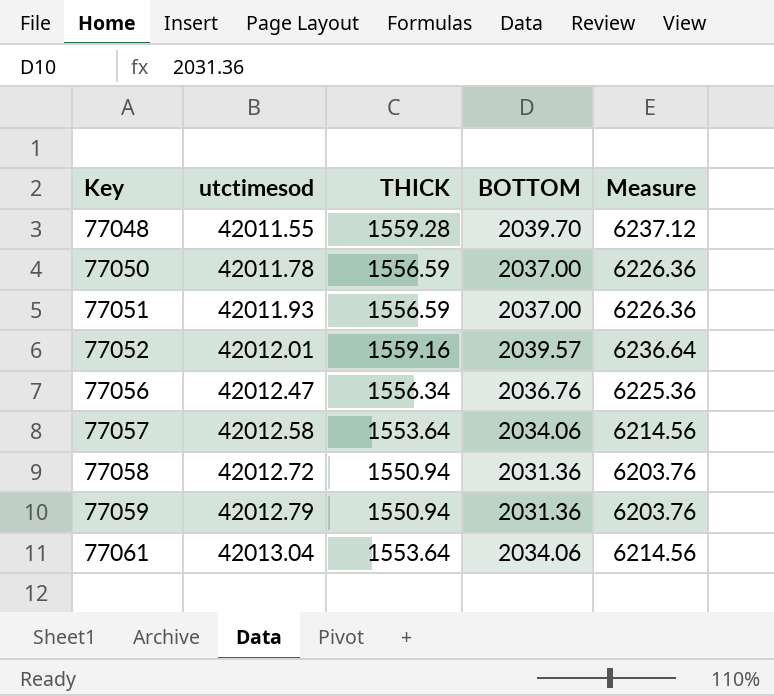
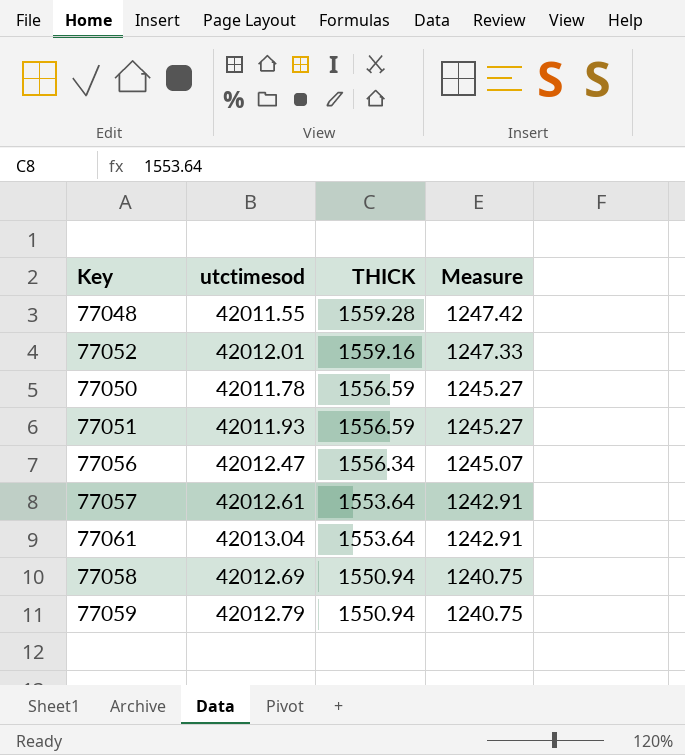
row order: Key ascending -> THICK descending
column BOTTOM | position: 4 -> none
column Measure | formula: [THICK] * 4 -> [THICK] * 0.8
77057 | utctimesod: 42012.58 -> 42012.61
77058 | utctimesod: 42012.72 -> 42012.69

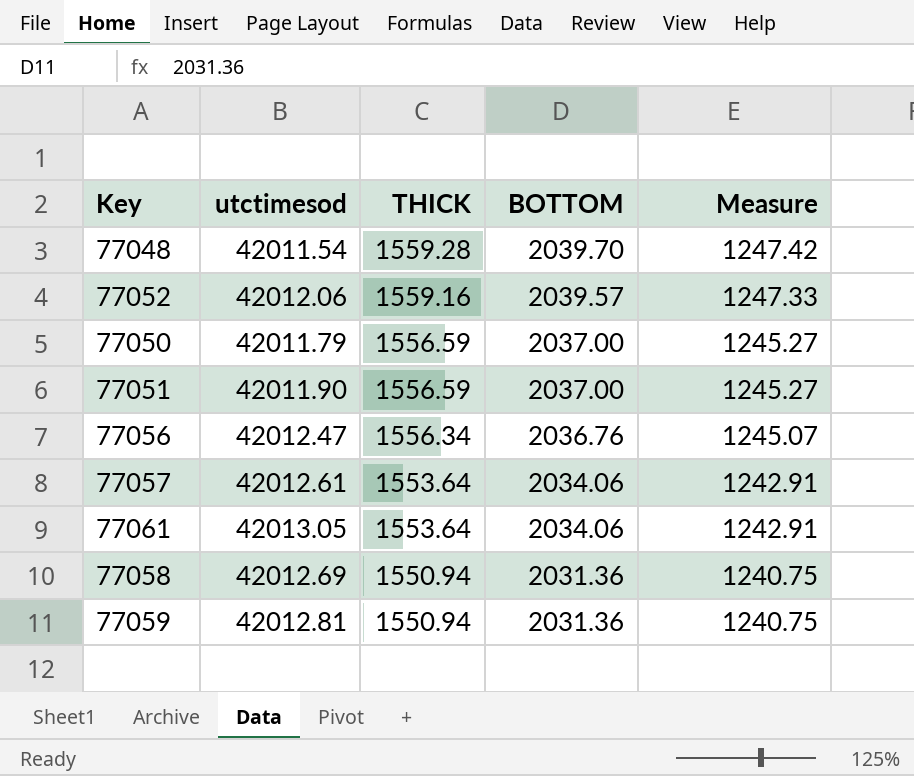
column BOTTOM | position: none -> 4
77048 | utctimesod: 42011.55 -> 42011.54
77052 | utctimesod: 42012.01 -> 42012.06
77050 | utctimesod: 42011.78 -> 42011.79
77051 | utctimesod: 42011.93 -> 42011.90
77061 | utctimesod: 42013.04 -> 42013.05
77059 | utctimesod: 42012.79 -> 42012.81

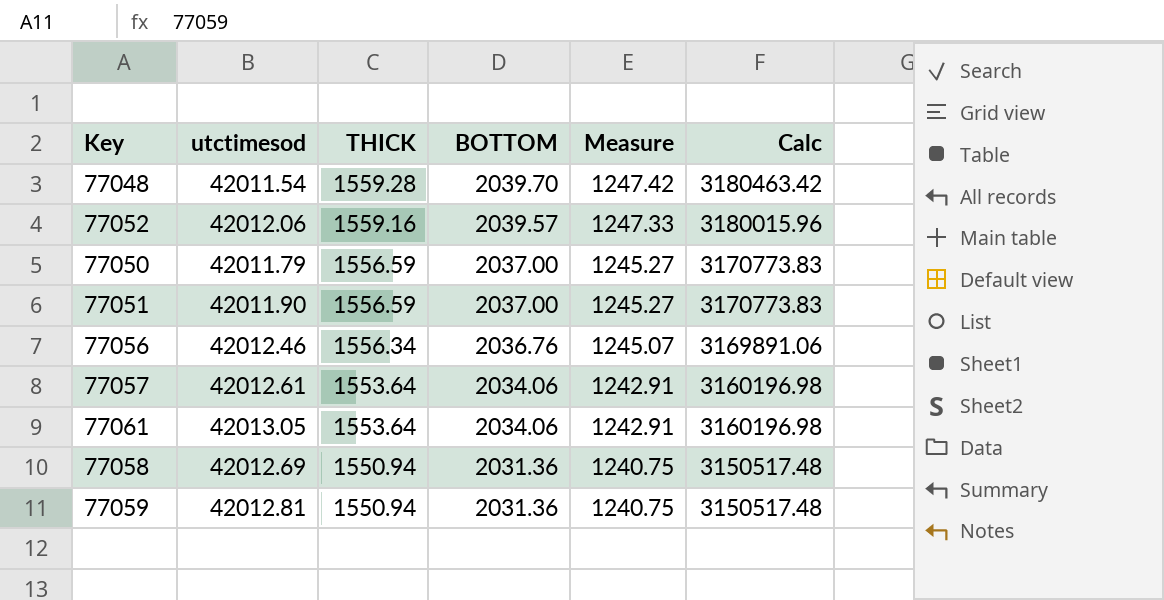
column Calc | formula: none -> [THICK] * [BOTTOM]
77056 | utctimesod: 42012.47 -> 42012.46

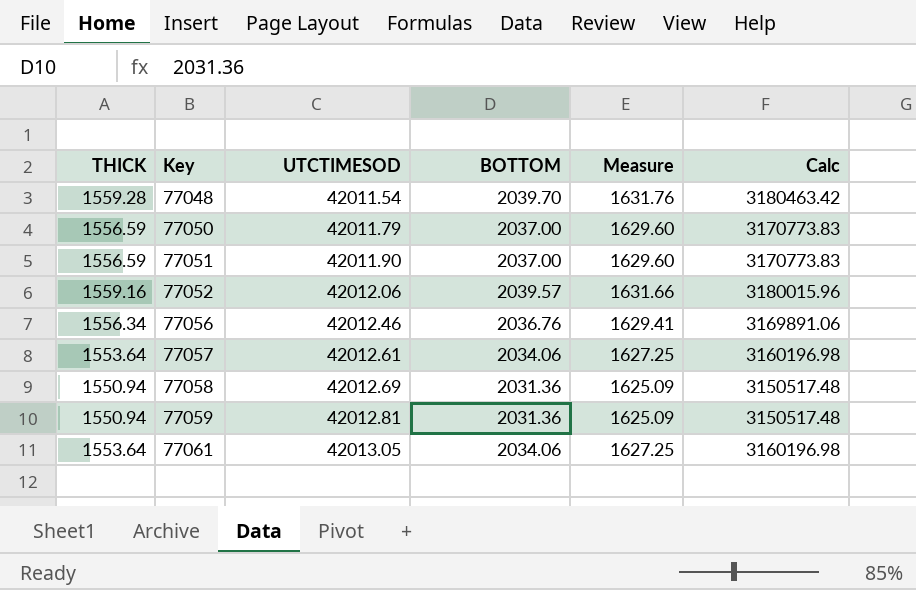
row order: THICK descending -> Key ascending
column THICK | position: 3 -> 1
column name: utctimesod -> UTCTIMESOD
column Measure | formula: [THICK] * 0.8 -> [BOTTOM] * 0.8

